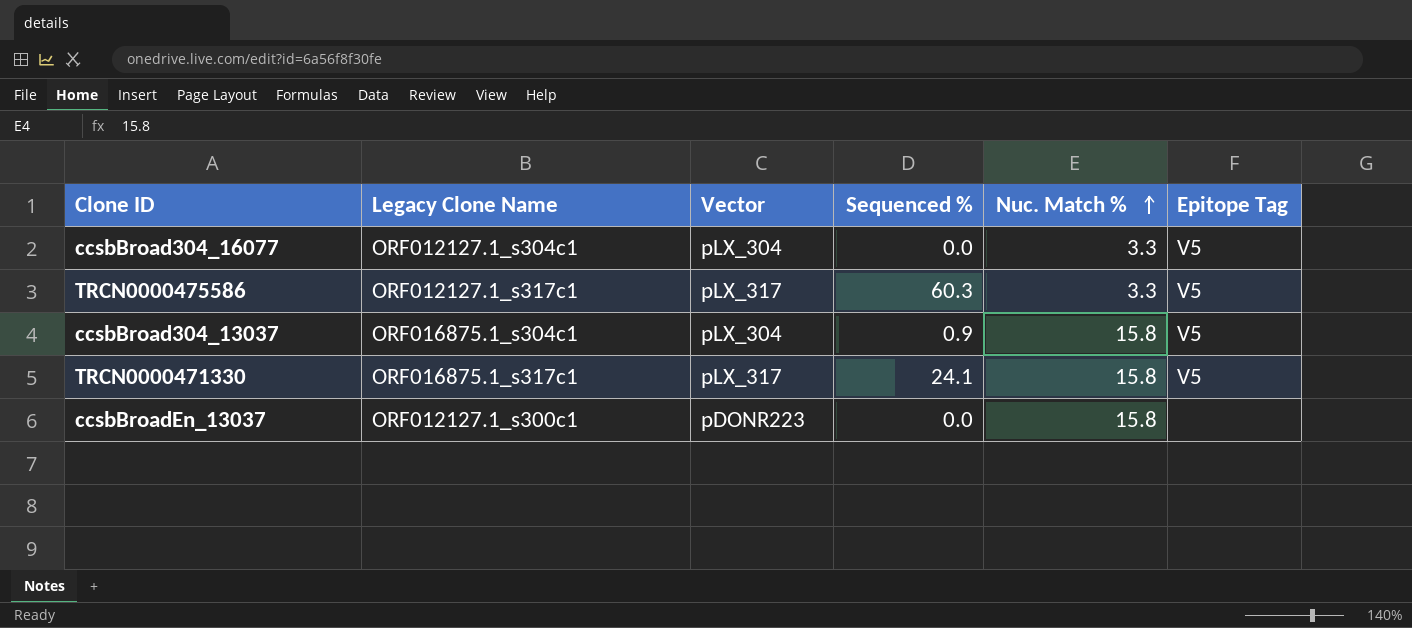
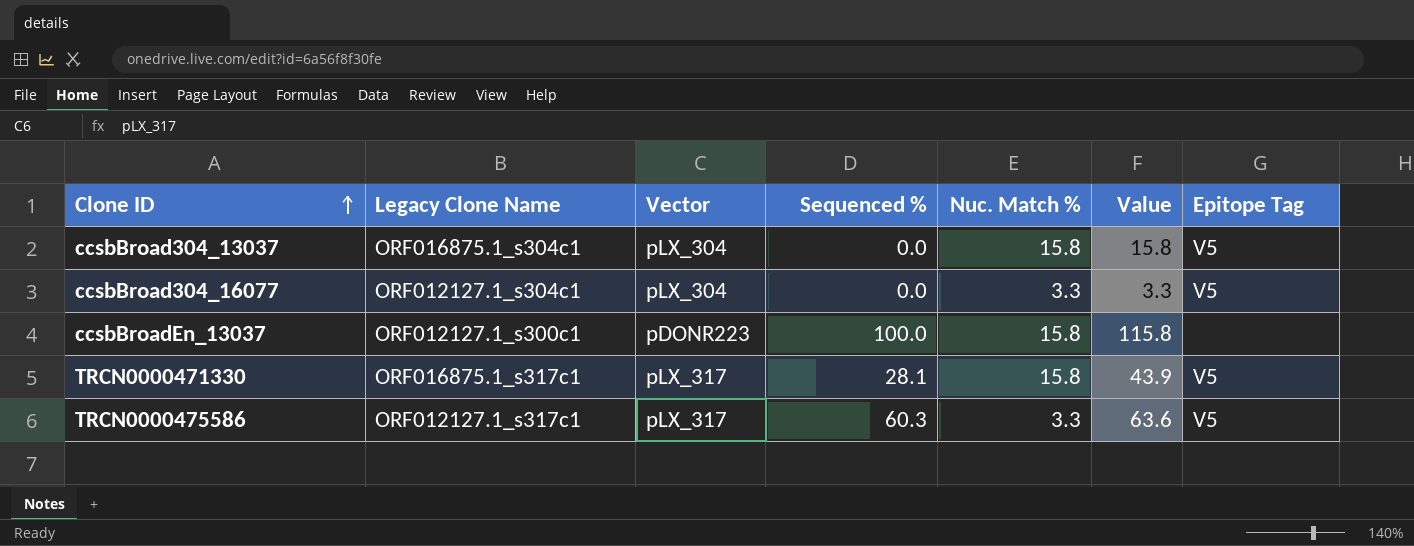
row order: Nuc. Match % ascending -> Clone ID ascending
column Value | formula: none -> [Sequenced %] + [Nuc. Match %]
ccsbBroad304_13037 | Sequenced %: 0.9 -> 0.0
ccsbBroadEn_13037 | Sequenced %: 0.0 -> 100.0
TRCN0000471330 | Sequenced %: 24.1 -> 28.1

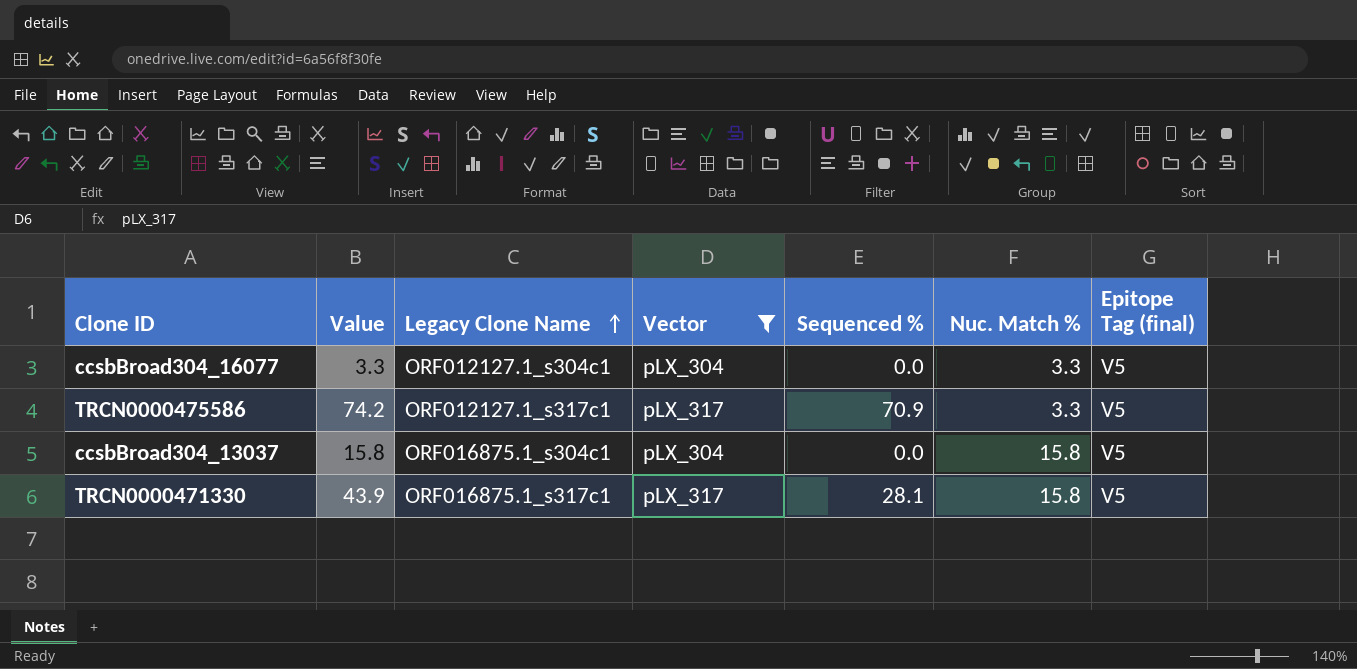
filter: none -> Vector != pDONR223
row order: Clone ID ascending -> Legacy Clone Name ascending
column Value | position: 6 -> 2
column name: Epitope Tag -> Epitope Tag (final)
TRCN0000475586 | Value: 63.6 -> 74.2
TRCN0000475586 | Sequenced %: 60.3 -> 70.9

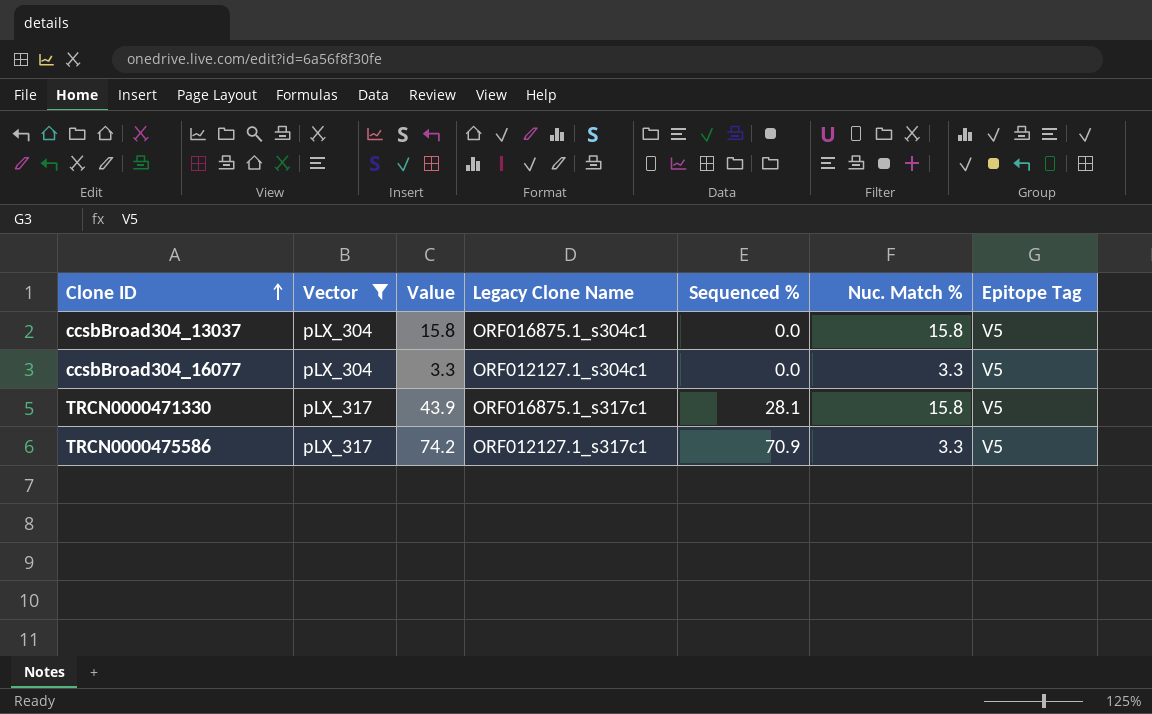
row order: Legacy Clone Name ascending -> Clone ID ascending
column Vector | position: 4 -> 2
column name: Epitope Tag (final) -> Epitope Tag

